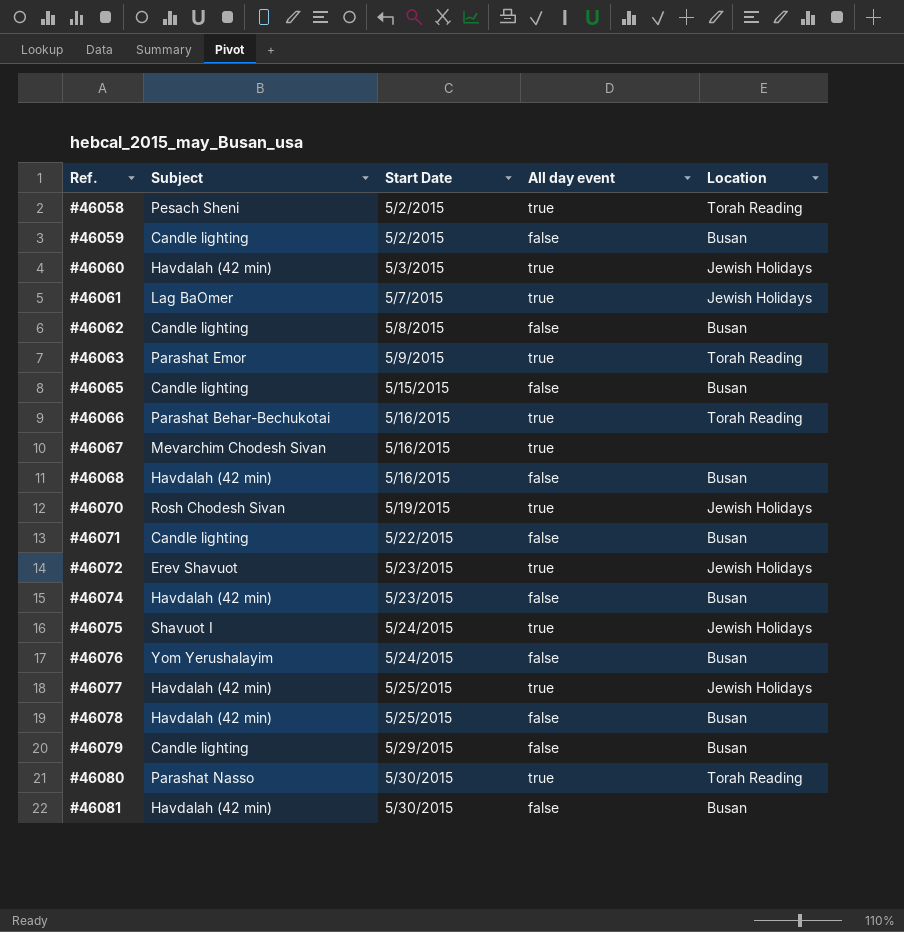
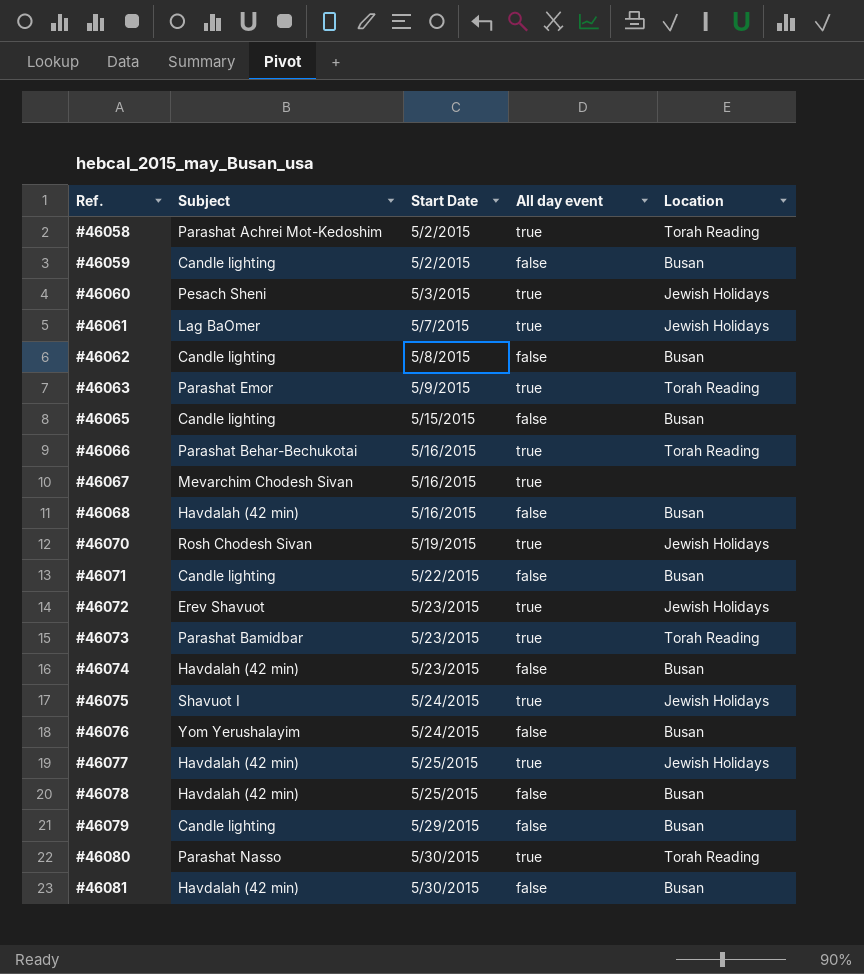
#46058 | Subject: Pesach Sheni -> Parashat Achrei Mot-Kedoshim
#46060 | Subject: Havdalah (42 min) -> Pesach Sheni
row #46073: none -> Parashat Bamidbar | 5/23/2015 | true | Torah Reading

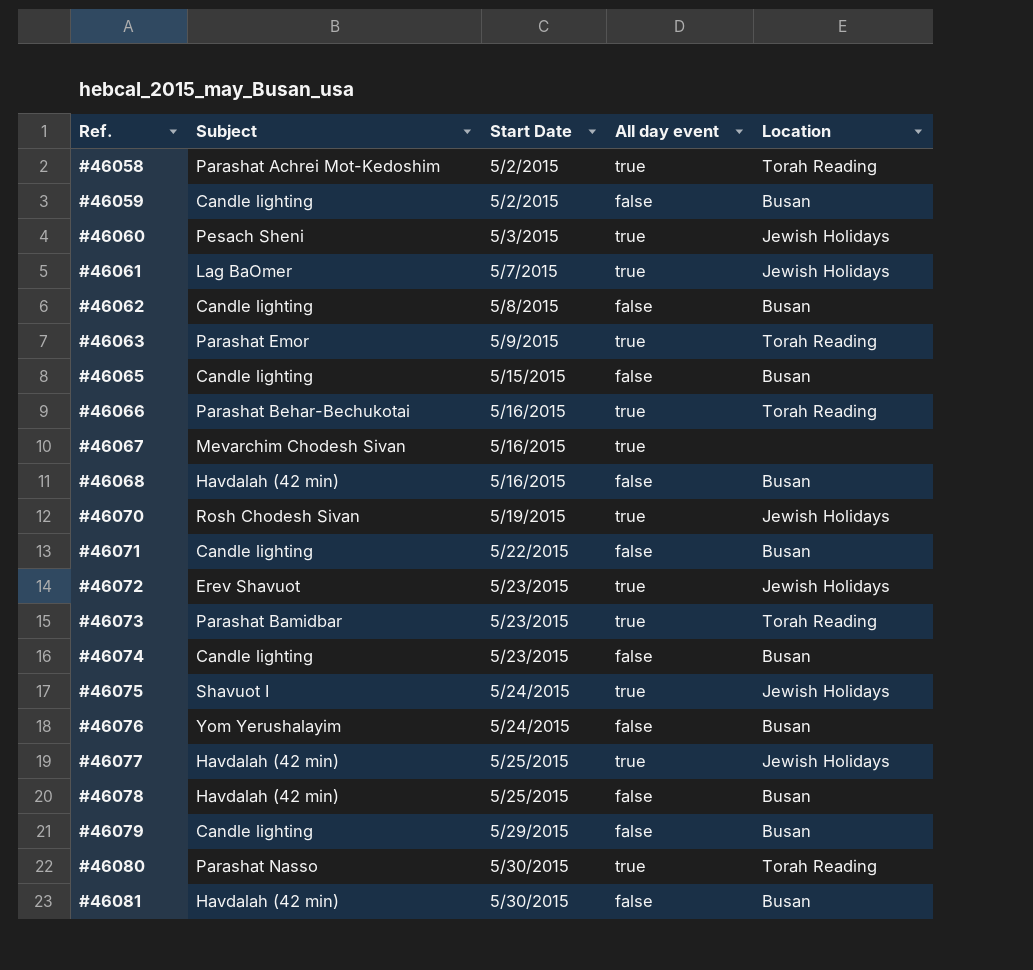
#46074 | Subject: Havdalah (42 min) -> Candle lighting

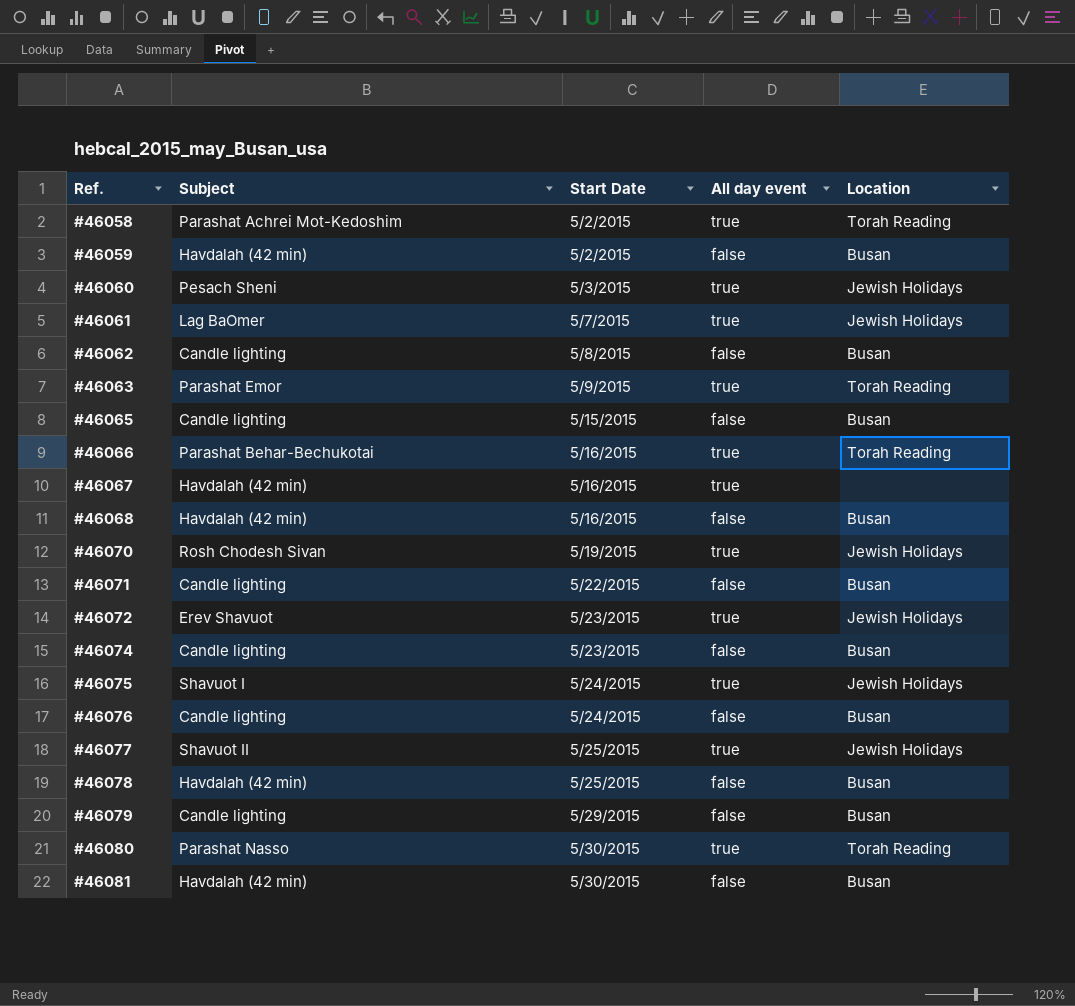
row #46073: Parashat Bamidbar | 5/23/2015 | true | Torah Reading -> none
#46059 | Subject: Candle lighting -> Havdalah (42 min)
#46067 | Subject: Mevarchim Chodesh Sivan -> Havdalah (42 min)
#46076 | Subject: Yom Yerushalayim -> Candle lighting
#46077 | Subject: Havdalah (42 min) -> Shavuot II

